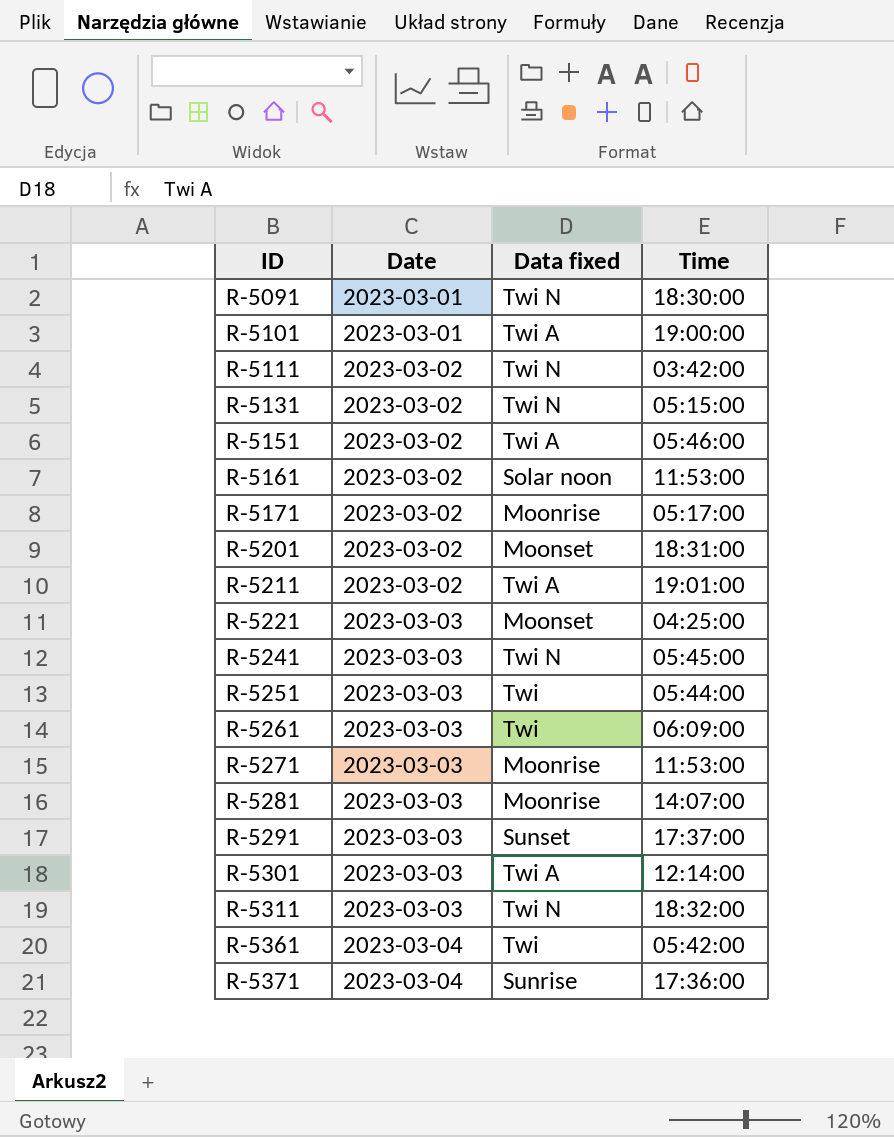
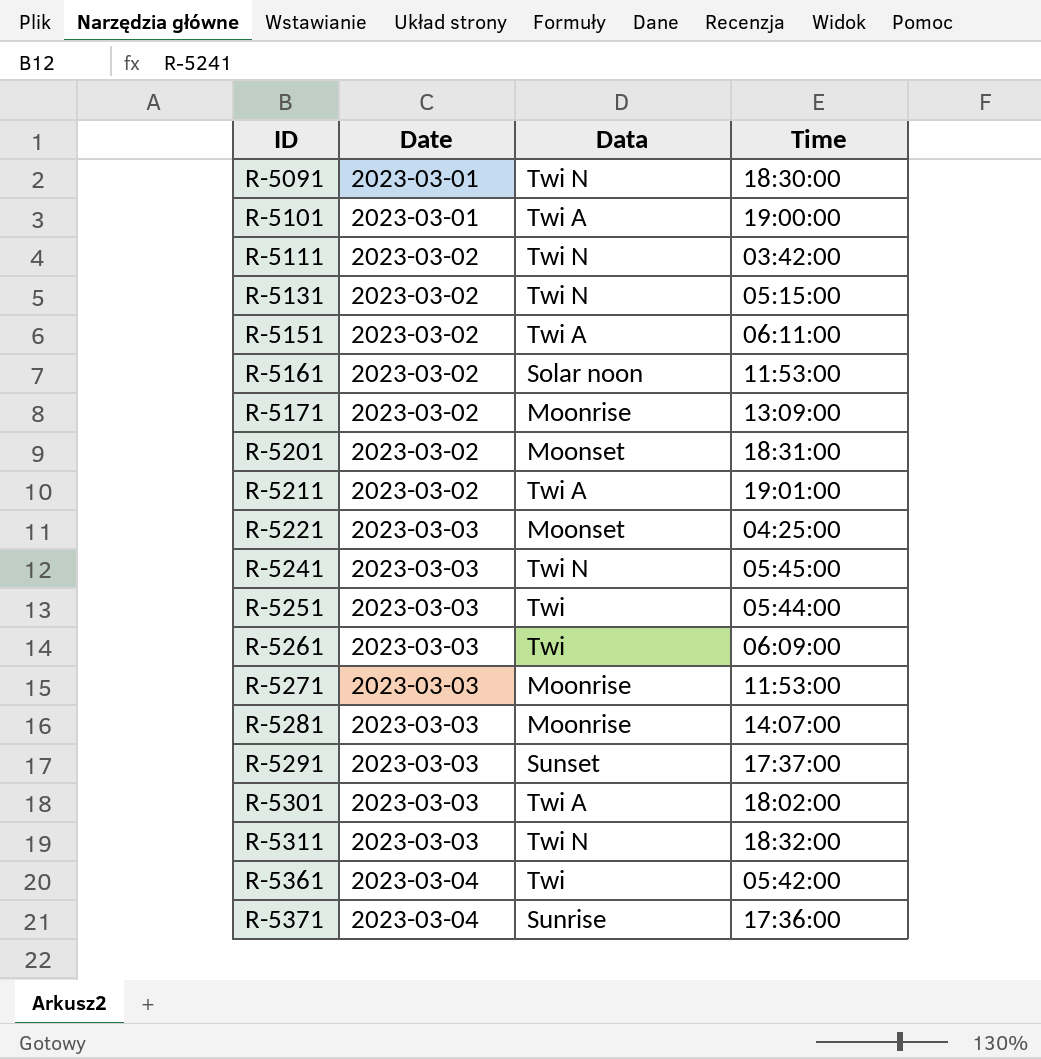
column name: Data fixed -> Data
R-5151 | Time: 05:46:00 -> 06:11:00
R-5171 | Time: 05:17:00 -> 13:09:00
R-5301 | Time: 12:14:00 -> 18:02:00

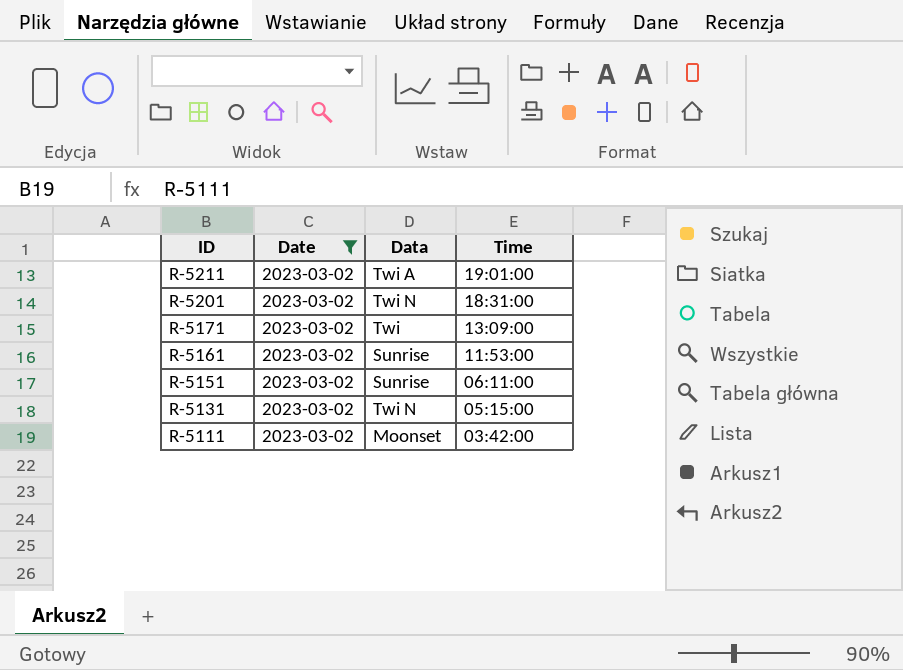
filter: none -> Date = 2023-03-02
row order: ID ascending -> ID descending
R-5201 | Data: Moonset -> Twi N
R-5171 | Data: Moonrise -> Twi
R-5161 | Data: Solar noon -> Sunrise
R-5151 | Data: Twi A -> Sunrise
R-5111 | Data: Twi N -> Moonset

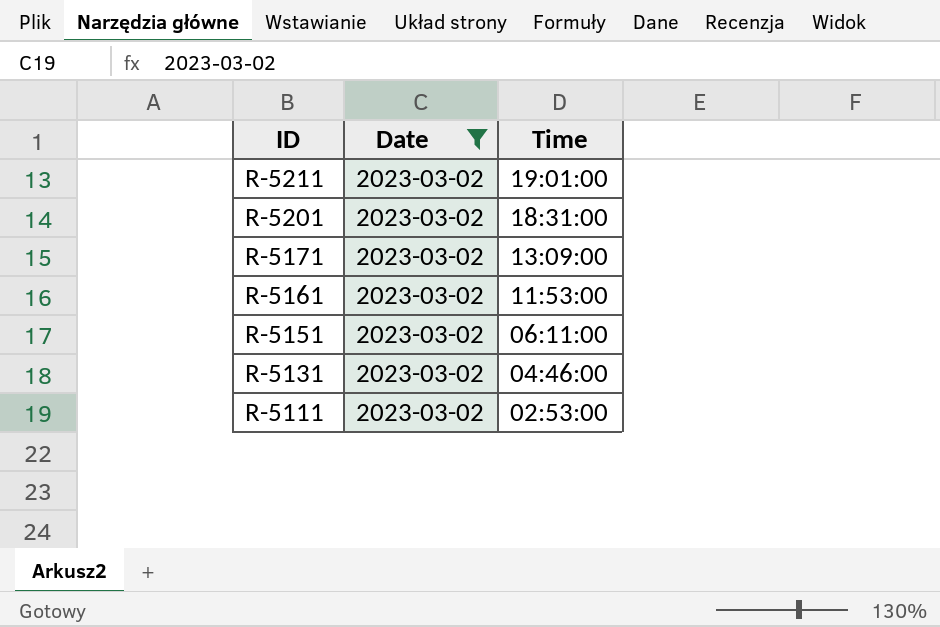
column Data | position: 3 -> none
R-5131 | Time: 05:15:00 -> 04:46:00
R-5111 | Time: 03:42:00 -> 02:53:00

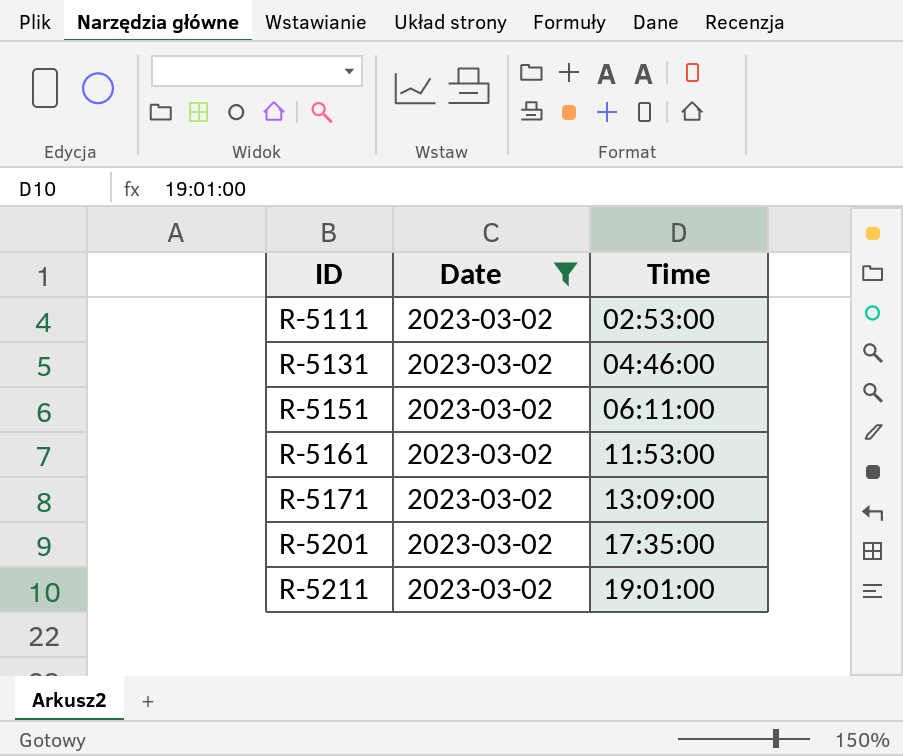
row order: ID descending -> ID ascending
R-5201 | Time: 18:31:00 -> 17:35:00

